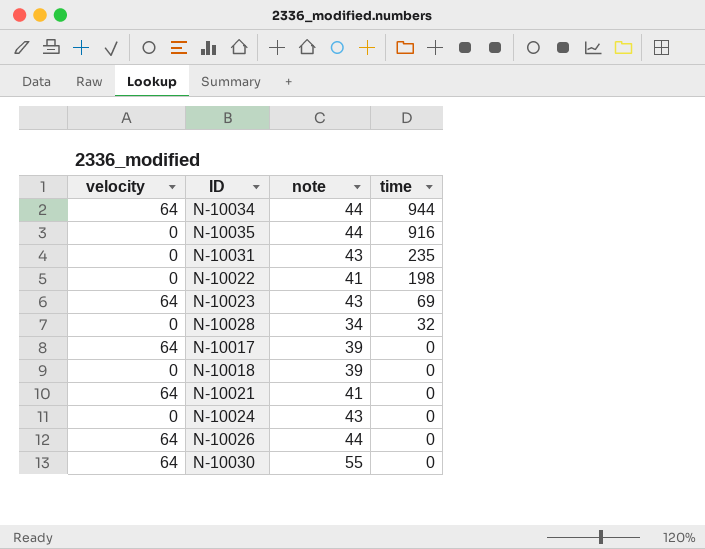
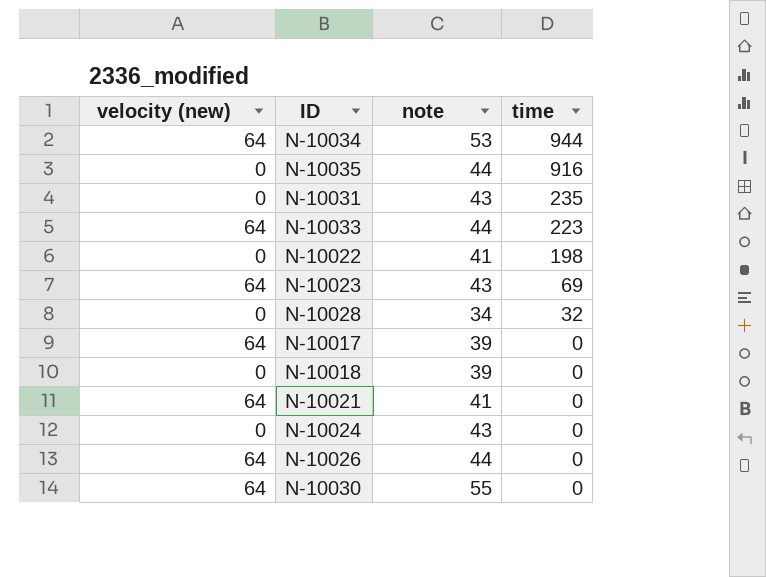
column name: velocity -> velocity (new)
N-10034 | note: 44 -> 53
row N-10033: none -> 64 | 44 | 223

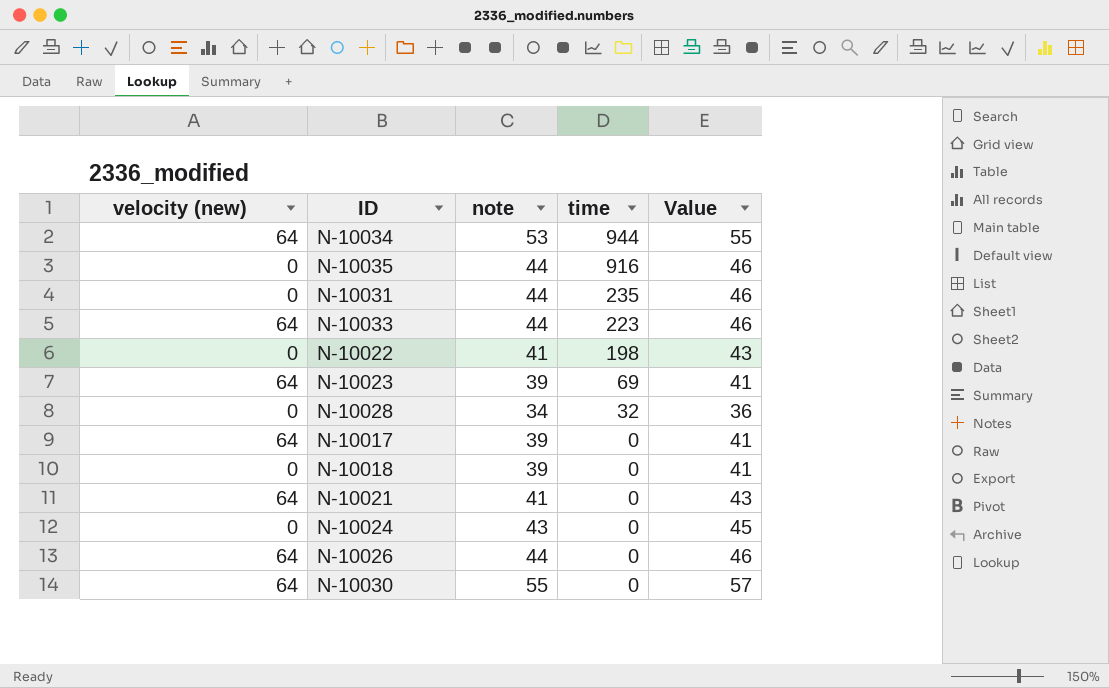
column Value | formula: none -> [note] + 2
N-10031 | note: 43 -> 44
N-10023 | note: 43 -> 39

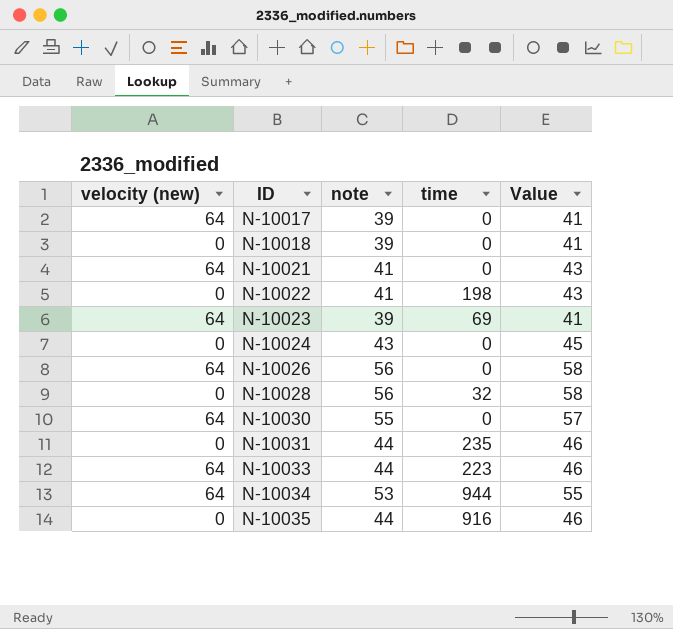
row order: time descending -> ID ascending
N-10026 | note: 44 -> 56
N-10026 | Value: 46 -> 58
N-10028 | note: 34 -> 56
N-10028 | Value: 36 -> 58

